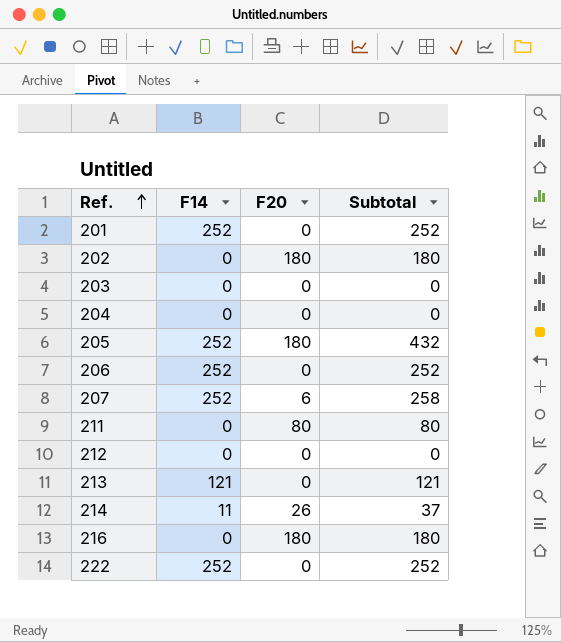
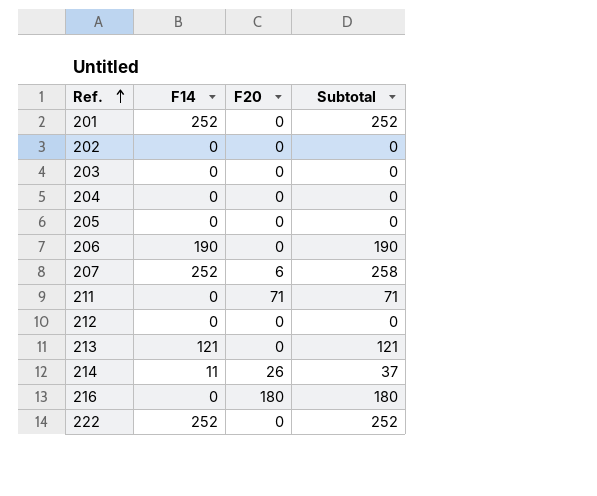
202 | F20: 180 -> 0
202 | Subtotal: 180 -> 0
205 | F14: 252 -> 0
205 | F20: 180 -> 0
205 | Subtotal: 432 -> 0
206 | F14: 252 -> 190
206 | Subtotal: 252 -> 190
211 | F20: 80 -> 71
211 | Subtotal: 80 -> 71

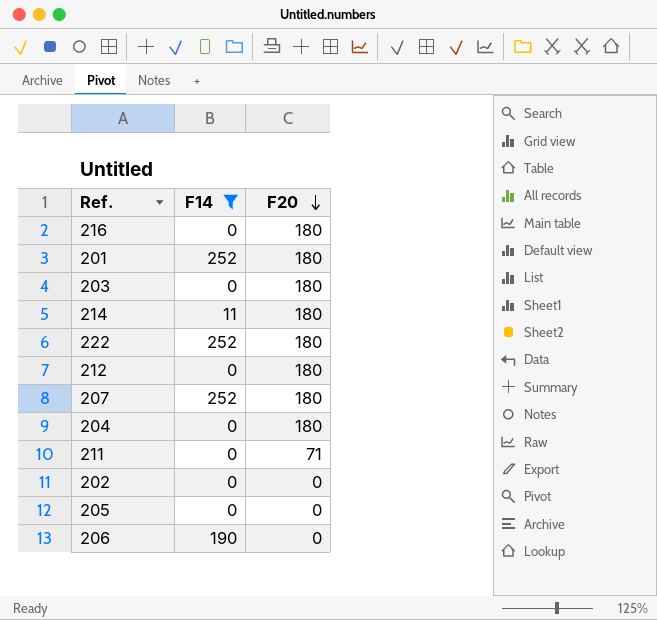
filter: none -> F14 != 121
row order: Ref. ascending -> F20 descending
column Subtotal | formula: [F14] + [F20] -> none
201 | F20: 0 -> 180
203 | F20: 0 -> 180
214 | F20: 26 -> 180
222 | F20: 0 -> 180
212 | F20: 0 -> 180
207 | F20: 6 -> 180
204 | F20: 0 -> 180

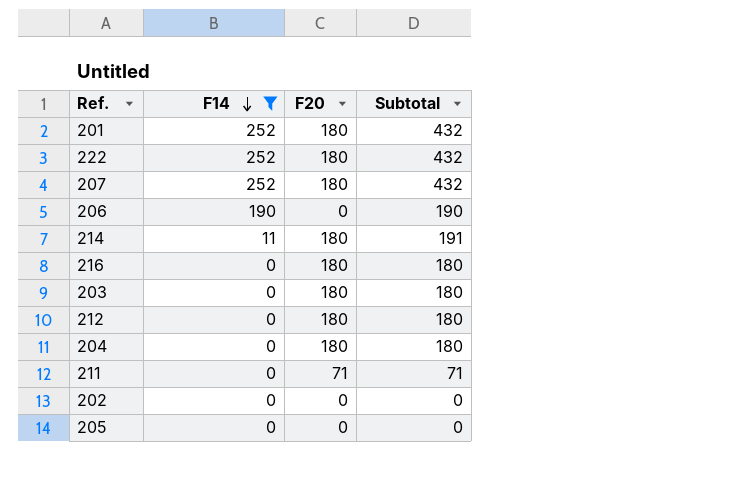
row order: F20 descending -> F14 descending
column Subtotal | formula: none -> [F14] + [F20]

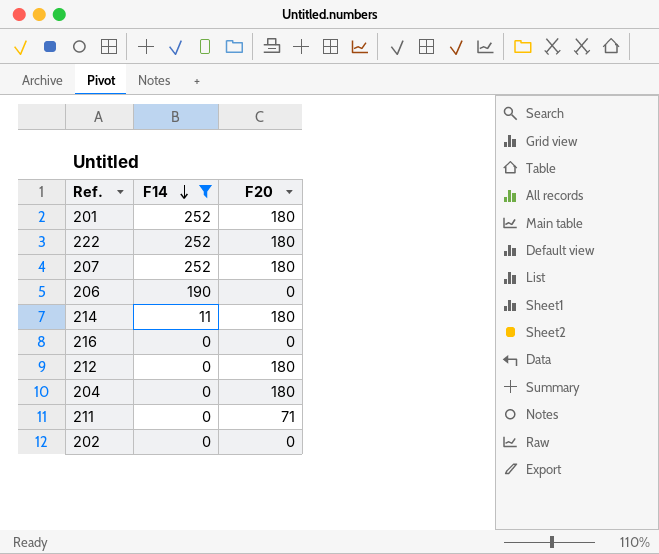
column Subtotal | formula: [F14] + [F20] -> none
row 203: 0 | 180 | 180 -> none
row 205: 0 | 0 | 0 -> none
216 | F20: 180 -> 0

